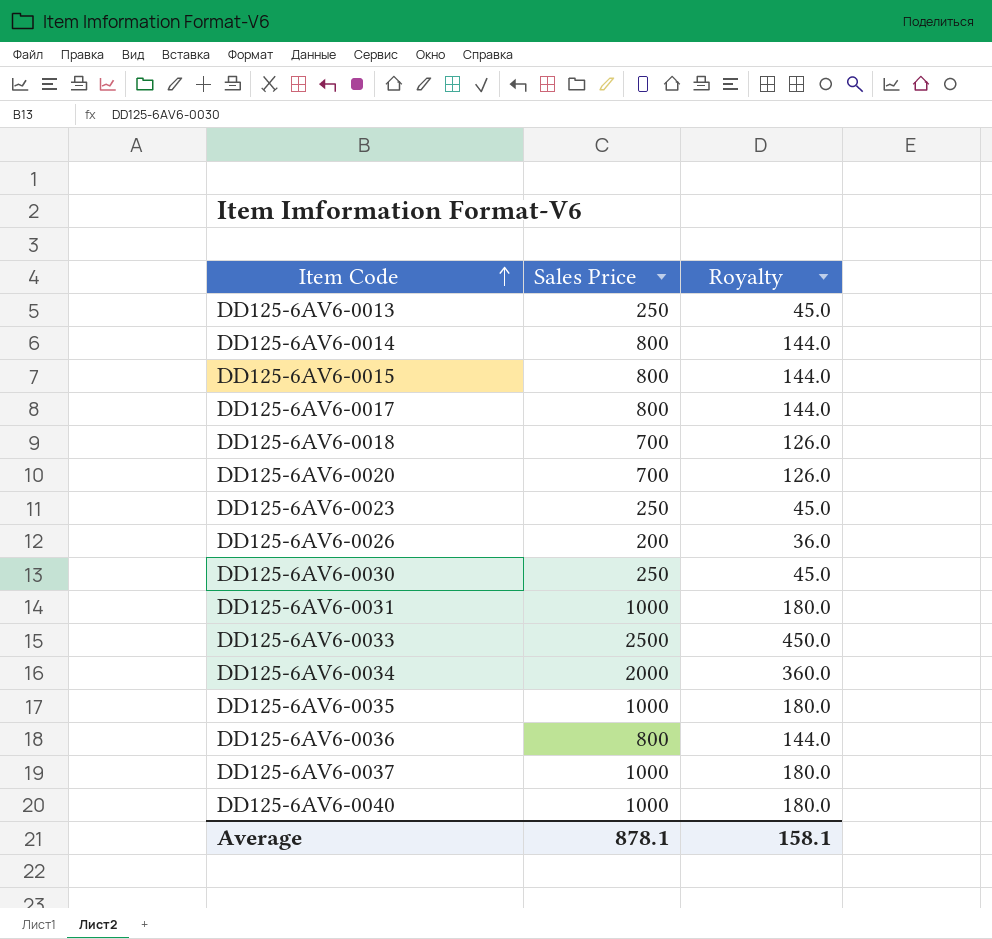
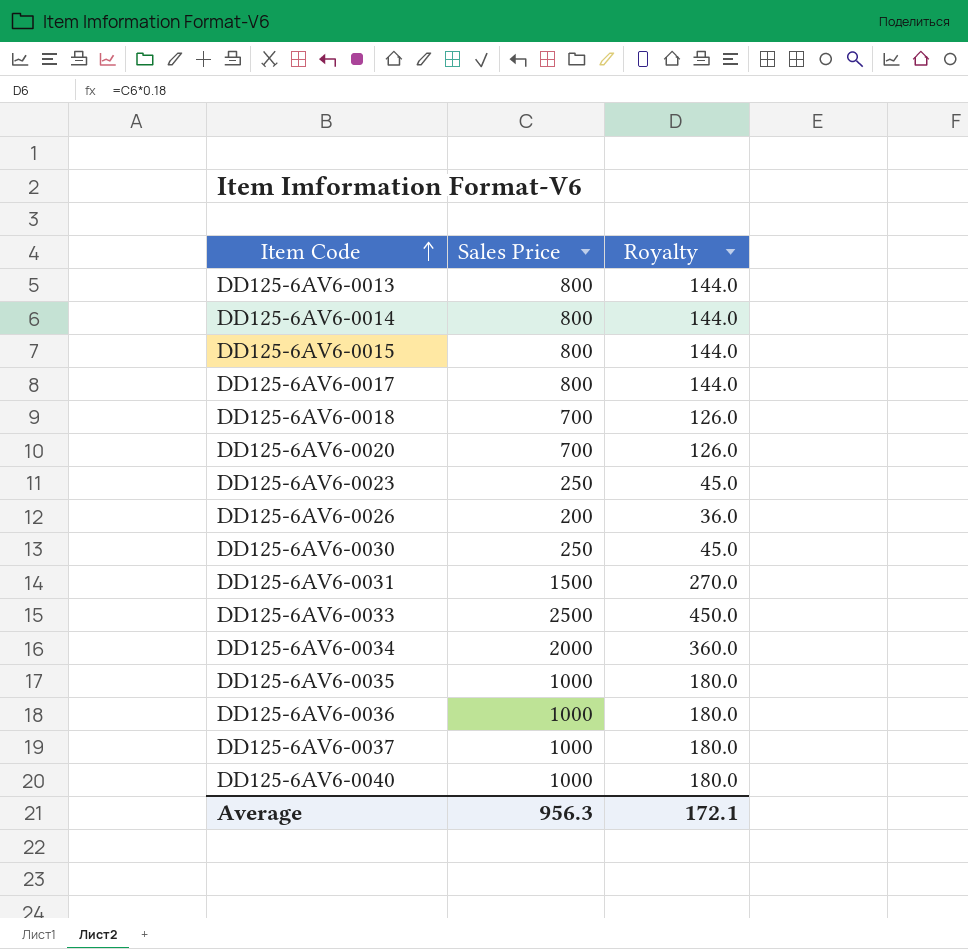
DD125-6AV6-0013 | Sales Price: 250 -> 800
DD125-6AV6-0013 | Royalty: 45.0 -> 144.0
DD125-6AV6-0031 | Sales Price: 1000 -> 1500
DD125-6AV6-0031 | Royalty: 180.0 -> 270.0
DD125-6AV6-0036 | Sales Price: 800 -> 1000
DD125-6AV6-0036 | Royalty: 144.0 -> 180.0
Average | Sales Price: 878.1 -> 956.3
Average | Royalty: 158.1 -> 172.1

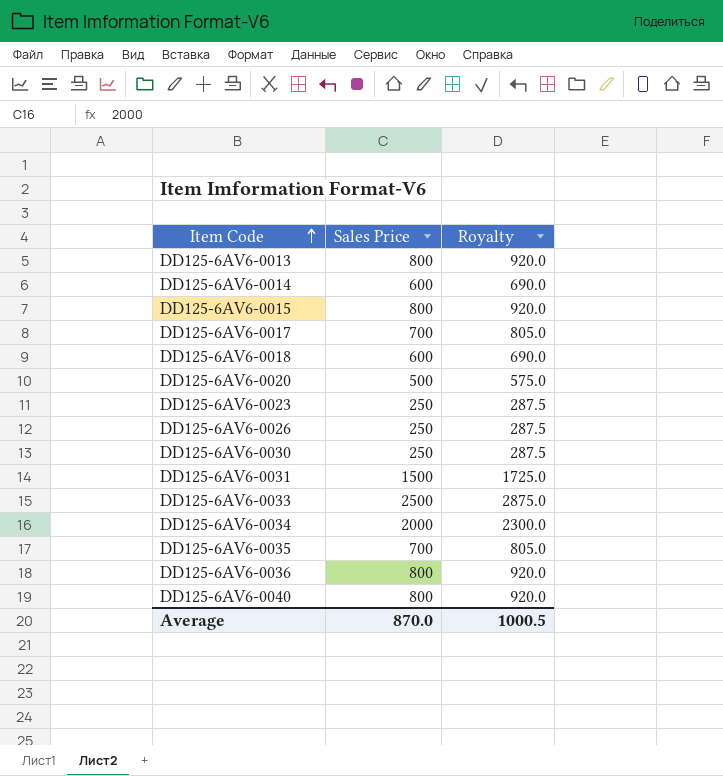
column Royalty | formula: [Sales Price] * 0.18 -> [Sales Price] * 1.15
row DD125-6AV6-0037: 1000 | 180.0 -> none
DD125-6AV6-0014 | Sales Price: 800 -> 600
DD125-6AV6-0017 | Sales Price: 800 -> 700
DD125-6AV6-0018 | Sales Price: 700 -> 600
DD125-6AV6-0020 | Sales Price: 700 -> 500
DD125-6AV6-0026 | Sales Price: 200 -> 250
DD125-6AV6-0035 | Sales Price: 1000 -> 700
DD125-6AV6-0036 | Sales Price: 1000 -> 800
DD125-6AV6-0040 | Sales Price: 1000 -> 800
Average | Sales Price: 956.3 -> 870.0
Average | Royalty: 172.1 -> 1000.5

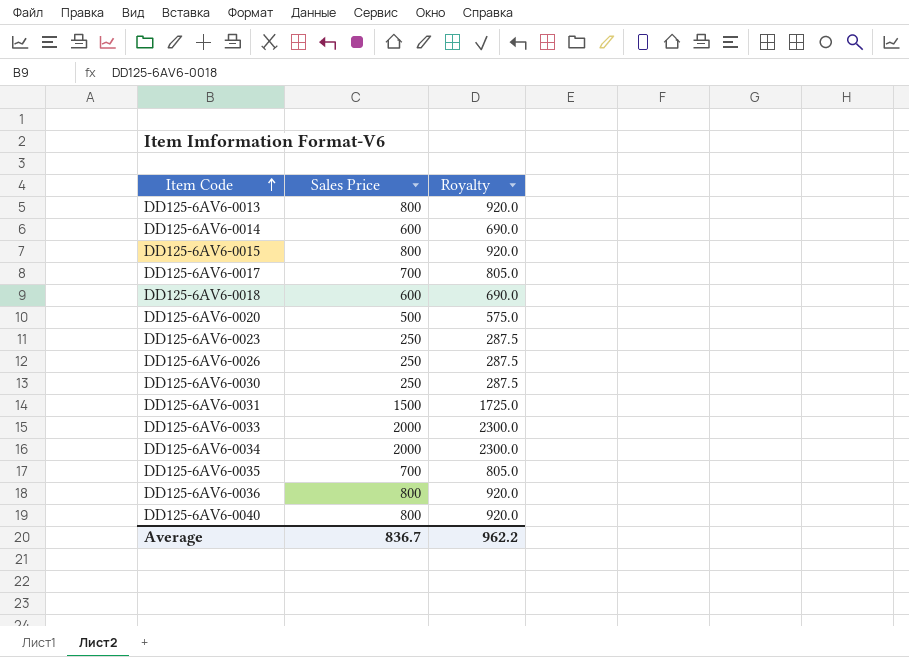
DD125-6AV6-0033 | Sales Price: 2500 -> 2000
DD125-6AV6-0033 | Royalty: 2875.0 -> 2300.0
Average | Sales Price: 870.0 -> 836.7
Average | Royalty: 1000.5 -> 962.2

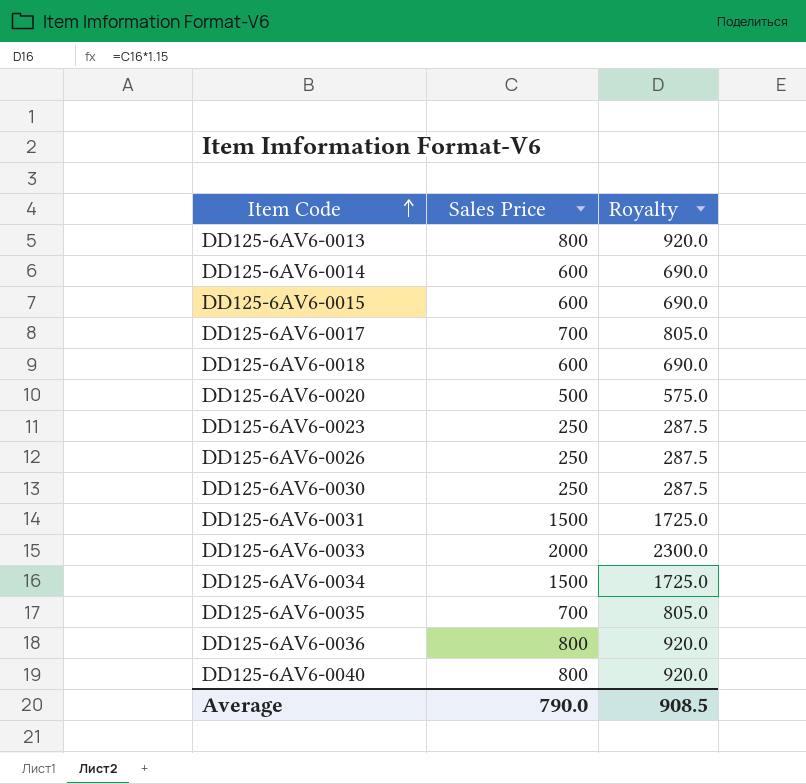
DD125-6AV6-0015 | Sales Price: 800 -> 600
DD125-6AV6-0015 | Royalty: 920.0 -> 690.0
DD125-6AV6-0034 | Sales Price: 2000 -> 1500
DD125-6AV6-0034 | Royalty: 2300.0 -> 1725.0
Average | Sales Price: 836.7 -> 790.0
Average | Royalty: 962.2 -> 908.5

